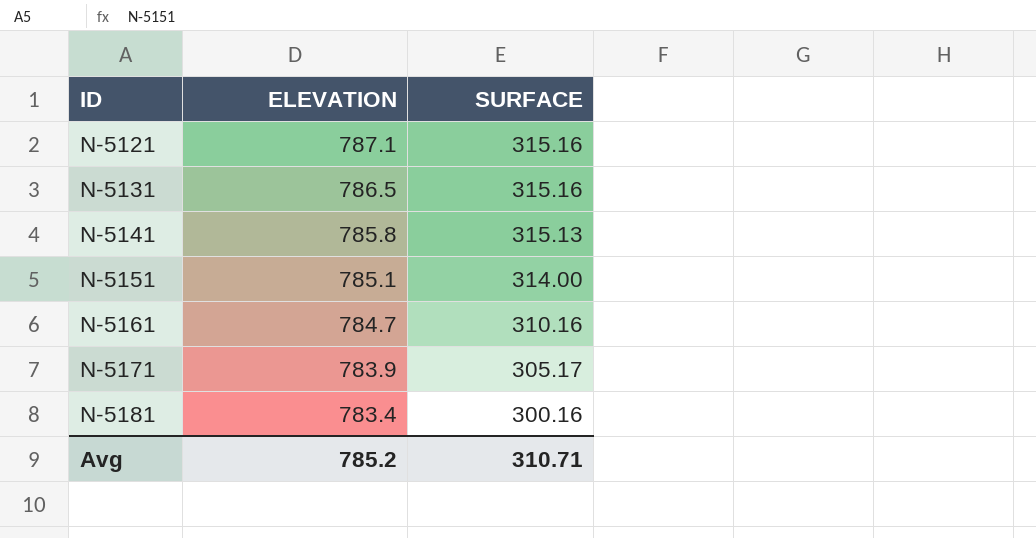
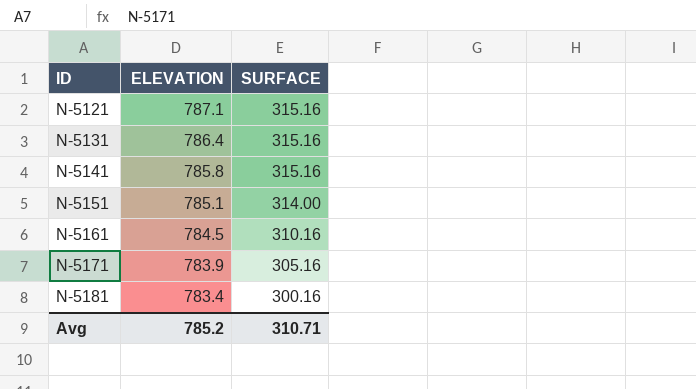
N-5131 | ELEVATION: 786.5 -> 786.4
N-5141 | SURFACE: 315.13 -> 315.16
N-5161 | ELEVATION: 784.7 -> 784.5
N-5171 | SURFACE: 305.17 -> 305.16

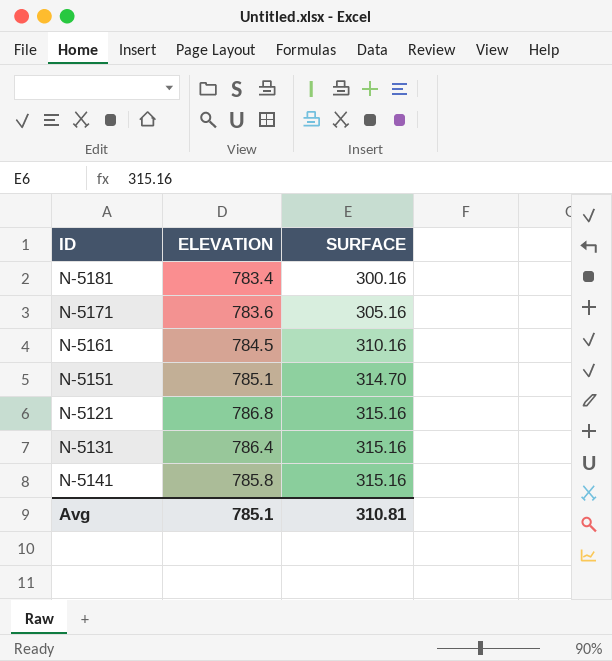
row order: ID ascending -> SURFACE ascending
N-5171 | ELEVATION: 783.9 -> 783.6
N-5151 | SURFACE: 314.00 -> 314.70
N-5121 | ELEVATION: 787.1 -> 786.8
Avg | ELEVATION: 785.2 -> 785.1
Avg | SURFACE: 310.71 -> 310.81

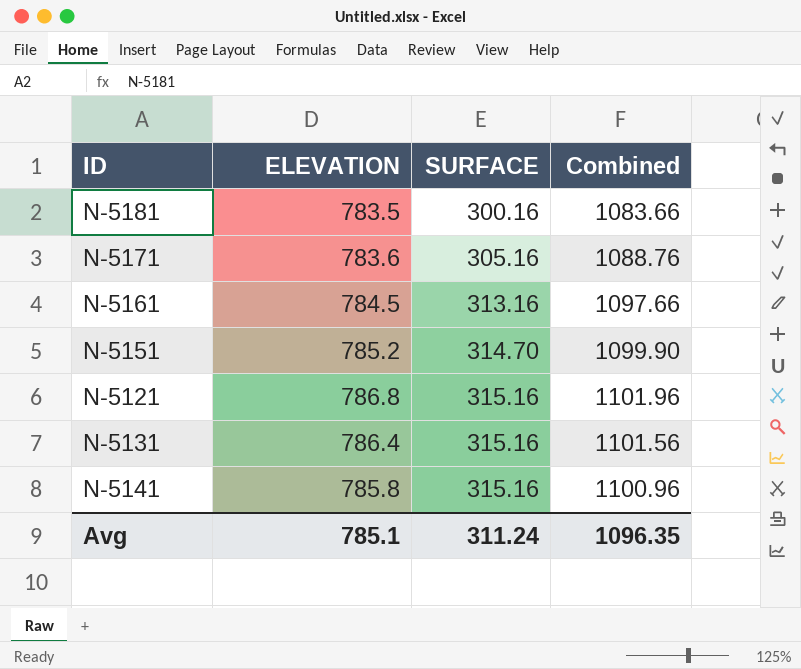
column Combined | formula: none -> [ELEVATION] + [SURFACE]
N-5181 | ELEVATION: 783.4 -> 783.5
N-5161 | SURFACE: 310.16 -> 313.16
N-5151 | ELEVATION: 785.1 -> 785.2
Avg | SURFACE: 310.81 -> 311.24

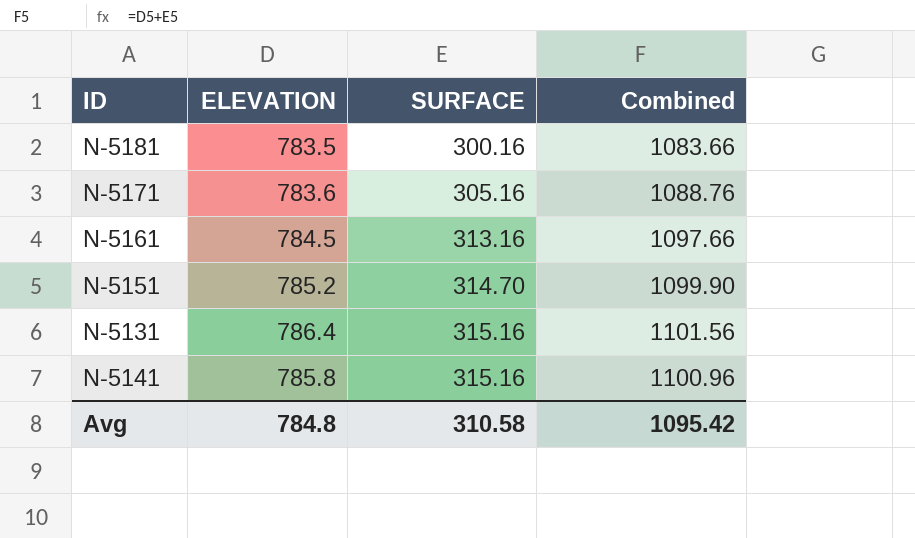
row N-5121: 786.8 | 315.16 | 1101.96 -> none
Avg | ELEVATION: 785.1 -> 784.8
Avg | SURFACE: 311.24 -> 310.58
Avg | Combined: 1096.35 -> 1095.42

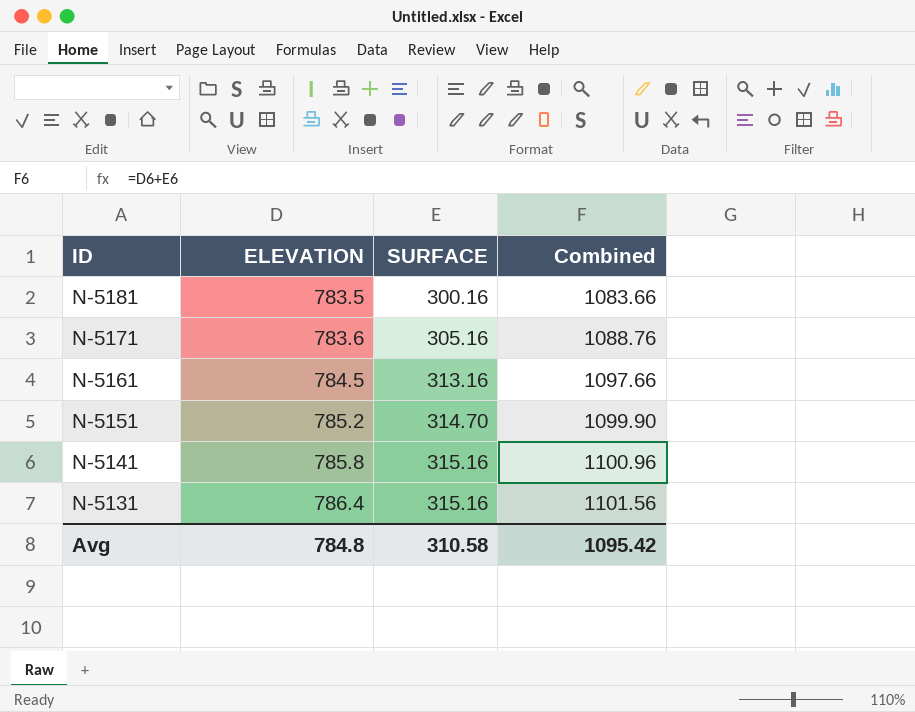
row order: SURFACE ascending -> ID descending

